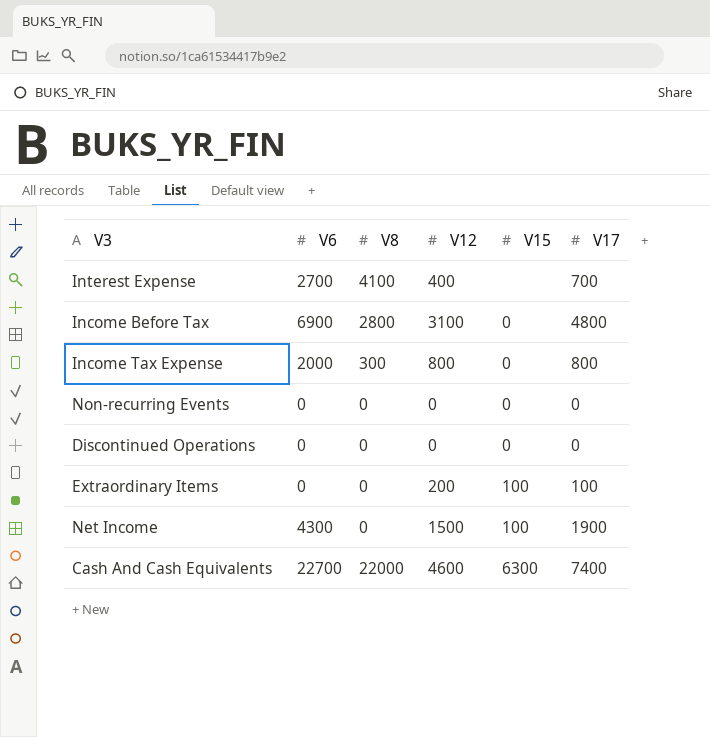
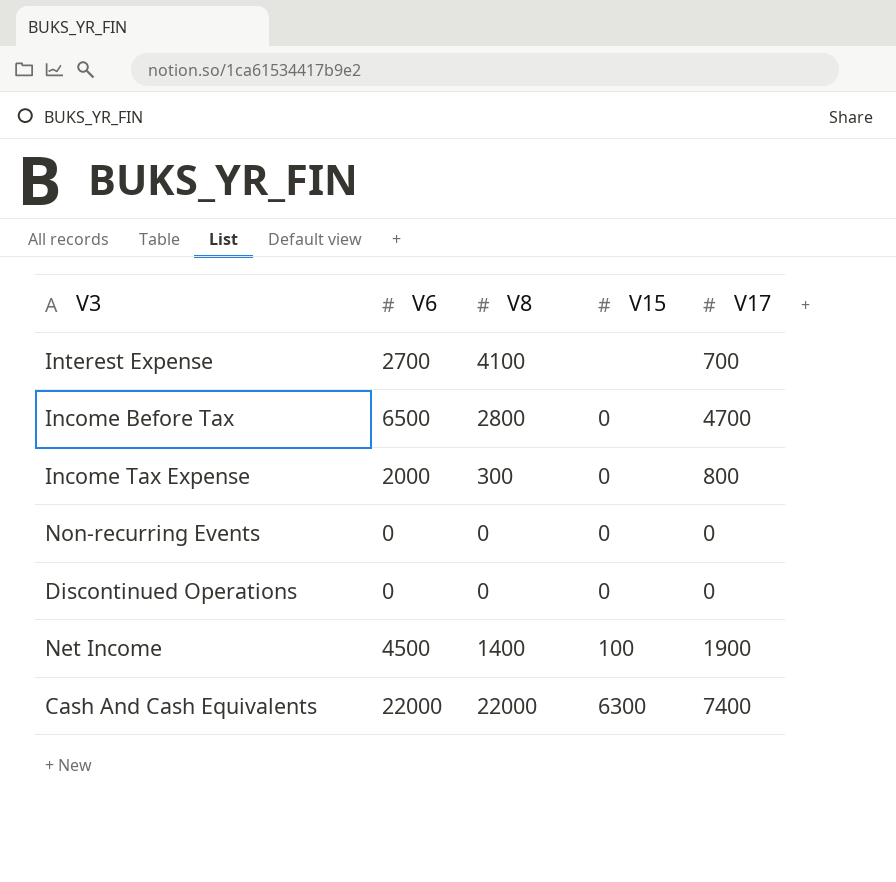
column V12 | position: 4 -> none
row Extraordinary Items: 0 | 0 | 200 | 100 | 100 -> none
Income Before Tax | V6: 6900 -> 6500
Income Before Tax | V17: 4800 -> 4700
Net Income | V6: 4300 -> 4500
Net Income | V8: 0 -> 1400
Cash And Cash Equivalents | V6: 22700 -> 22000

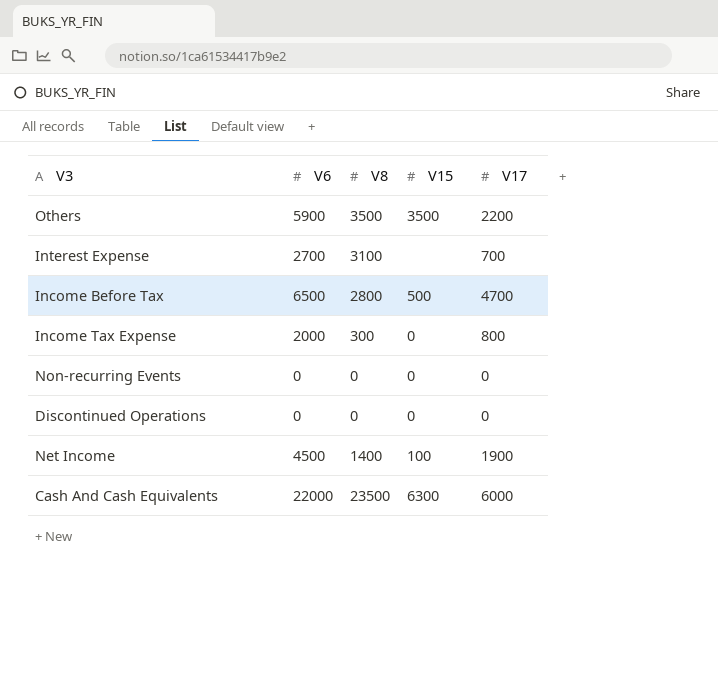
row Others: none -> 5900 | 3500 | 3500 | 2200
Interest Expense | V8: 4100 -> 3100
Income Before Tax | V15: 0 -> 500
Cash And Cash Equivalents | V8: 22000 -> 23500
Cash And Cash Equivalents | V17: 7400 -> 6000

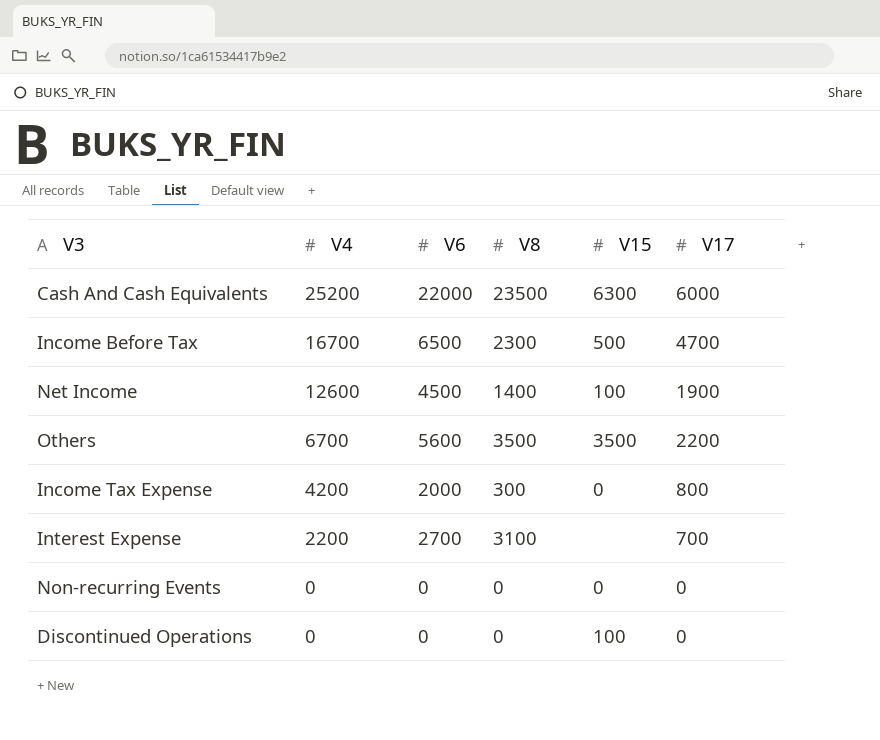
row order: none -> V4 descending
column V4 | position: none -> 2
Income Before Tax | V8: 2800 -> 2300
Others | V6: 5900 -> 5600
Discontinued Operations | V15: 0 -> 100

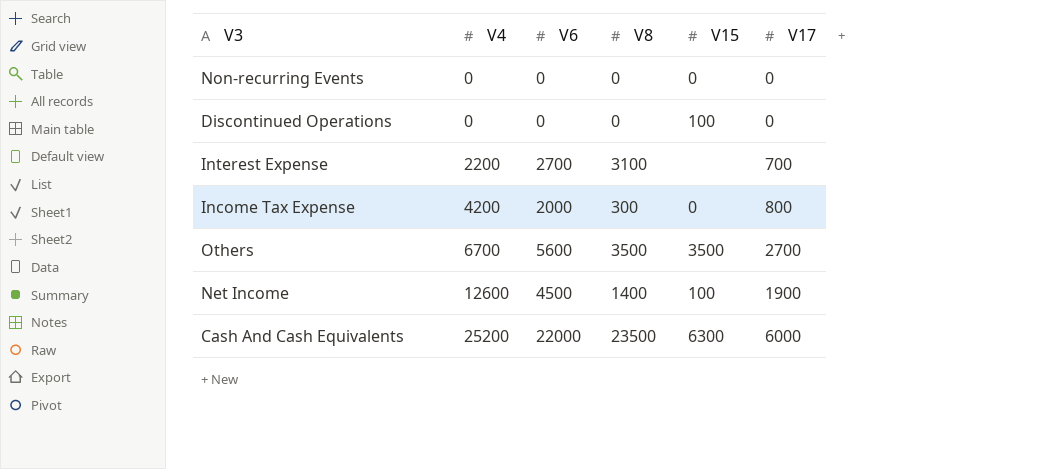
row order: V4 descending -> V4 ascending
row Income Before Tax: 16700 | 6500 | 2300 | 500 | 4700 -> none
Others | V17: 2200 -> 2700

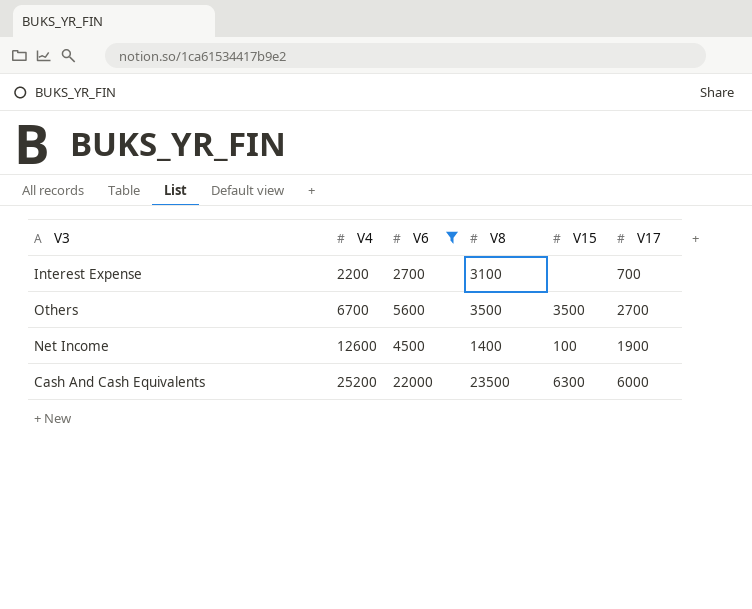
filter: none -> V6 >= 2700

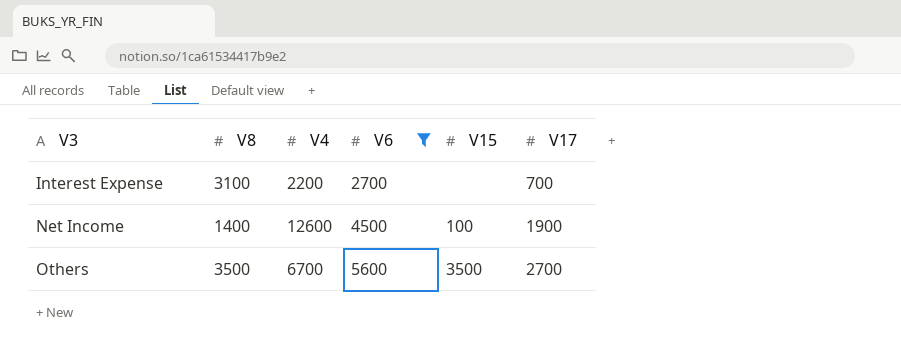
row order: V4 ascending -> V3 ascending
column V8 | position: 4 -> 2
row Cash And Cash Equivalents: 25200 | 22000 | 23500 | 6300 | 6000 -> none

